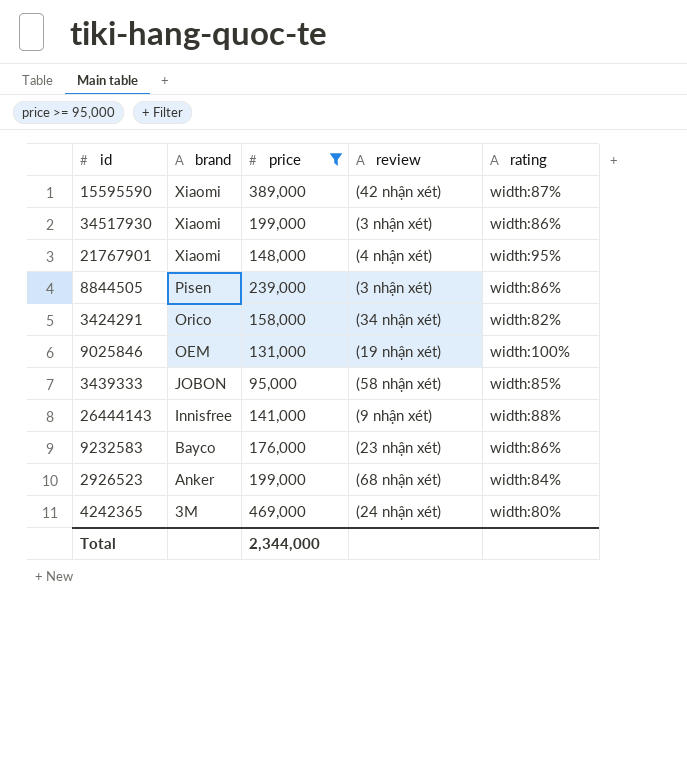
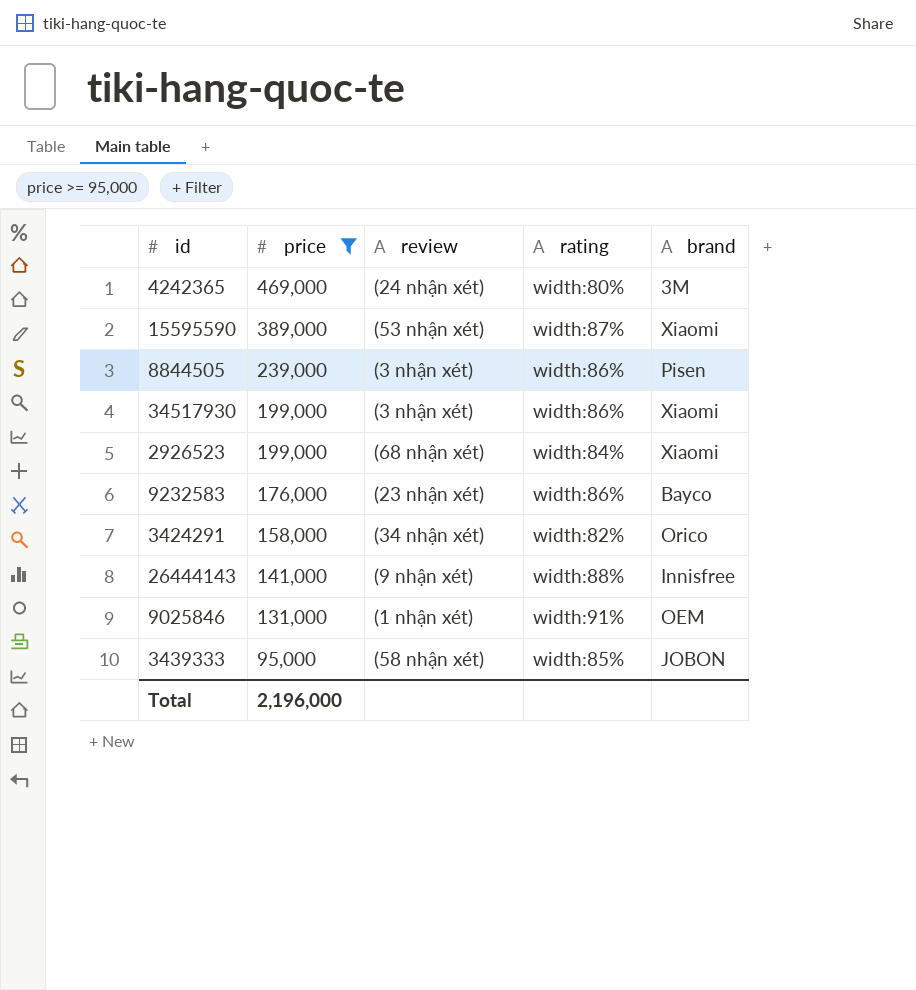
row order: brand descending -> price descending
column brand | position: 2 -> 5
row 21767901: Xiaomi | 148,000 | (4 nhận xét) | width:95% -> none
15595590 | review: (42 nhận xét) -> (53 nhận xét)
2926523 | brand: Anker -> Xiaomi
9025846 | review: (19 nhận xét) -> (1 nhận xét)
9025846 | rating: width:100% -> width:91%
Total | price: 2,344,000 -> 2,196,000

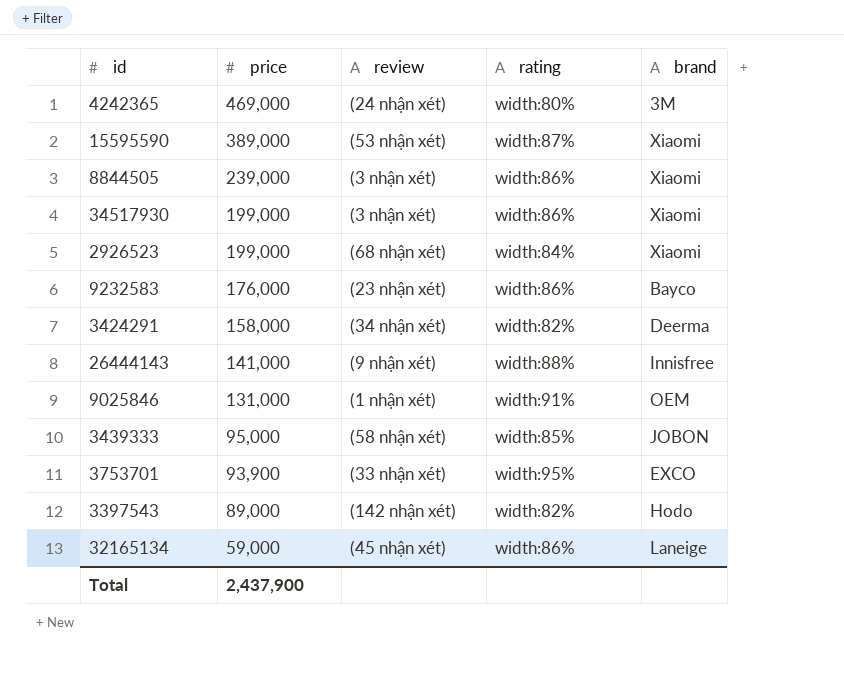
filter: price >= 95,000 -> none
8844505 | brand: Pisen -> Xiaomi
3424291 | brand: Orico -> Deerma
Total | price: 2,196,000 -> 2,437,900

